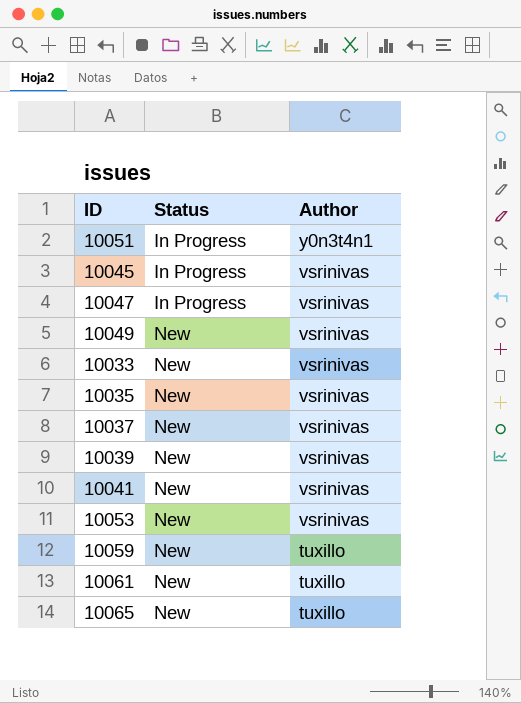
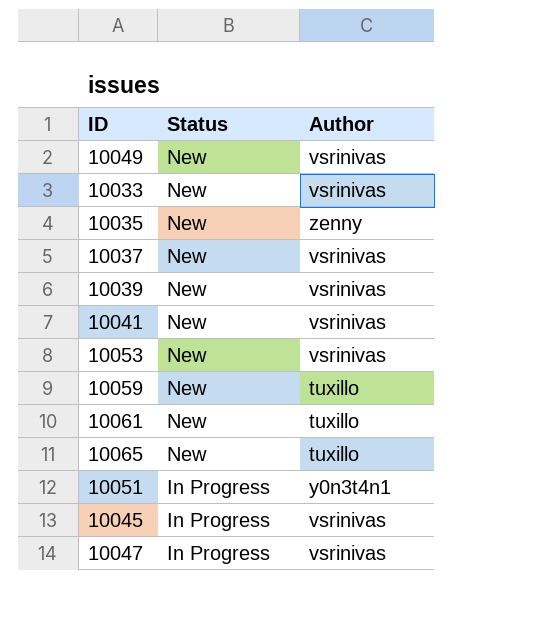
row order: Status ascending -> Status descending
10035 | Author: vsrinivas -> zenny

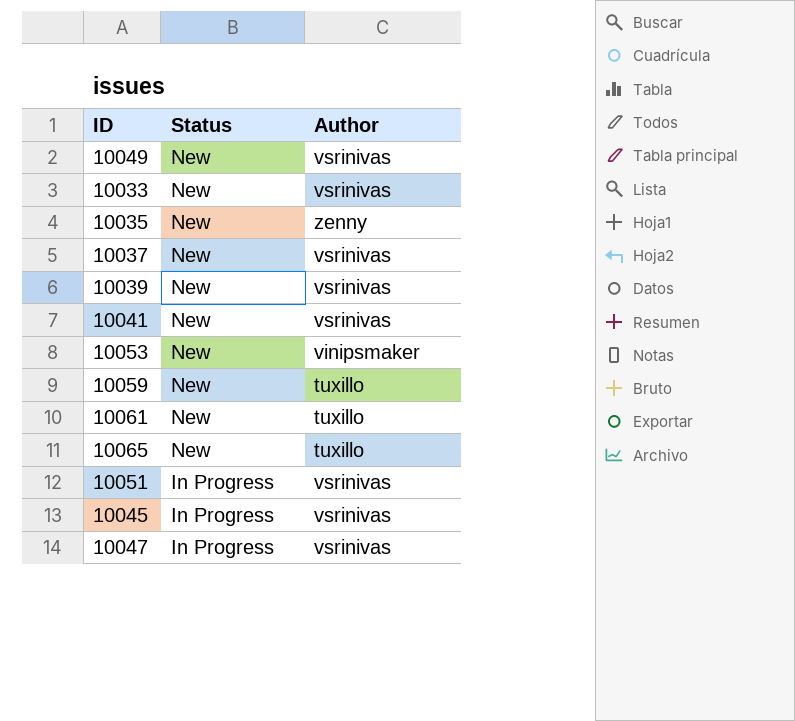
10053 | Author: vsrinivas -> vinipsmaker
10051 | Author: y0n3t4n1 -> vsrinivas

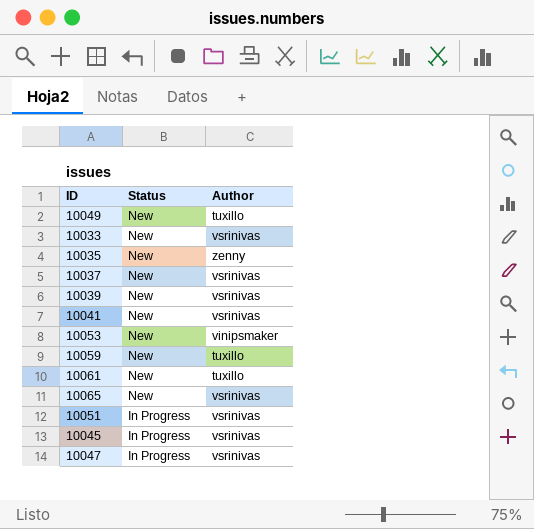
10049 | Author: vsrinivas -> tuxillo
10065 | Author: tuxillo -> vsrinivas

